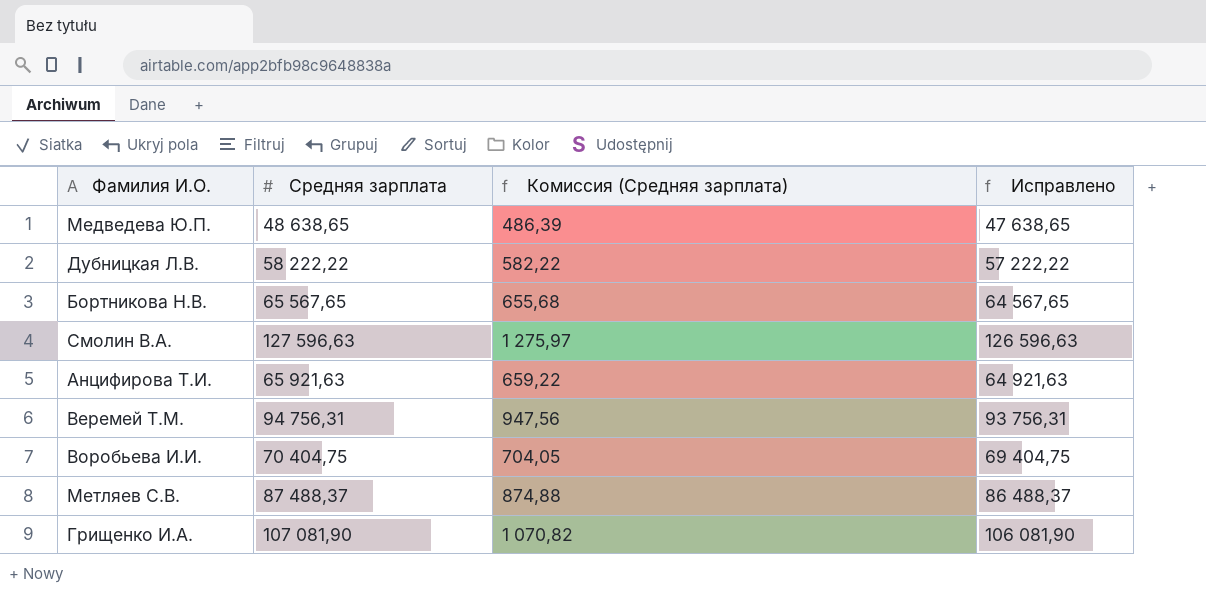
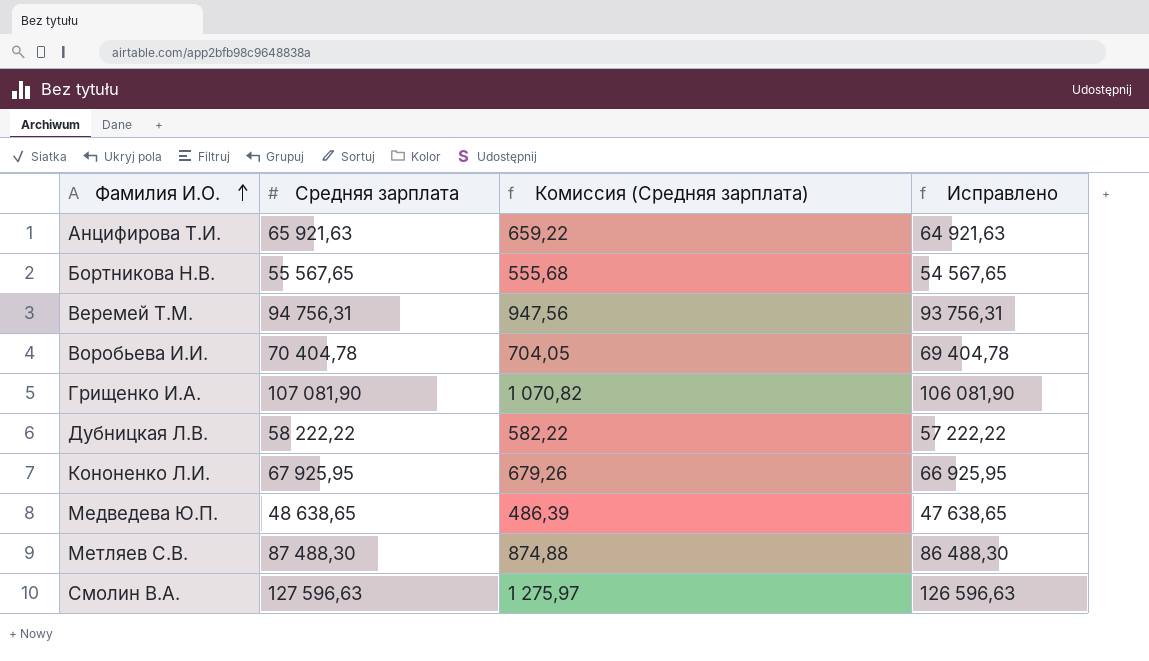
row order: none -> Фамилия И.О. ascending
Бортникова Н.В. | Средняя зарплата: 65 567,65 -> 55 567,65
Бортникова Н.В. | Комиссия (Средняя зарплата): 655,68 -> 555,68
Бортникова Н.В. | Исправлено: 64 567,65 -> 54 567,65
Воробьева И.И. | Средняя зарплата: 70 404,75 -> 70 404,78
Воробьева И.И. | Исправлено: 69 404,75 -> 69 404,78
row Кононенко Л.И.: none -> 67 925,95 | 679,26 | 66 925,95
Метляев С.В. | Средняя зарплата: 87 488,37 -> 87 488,30
Метляев С.В. | Исправлено: 86 488,37 -> 86 488,30

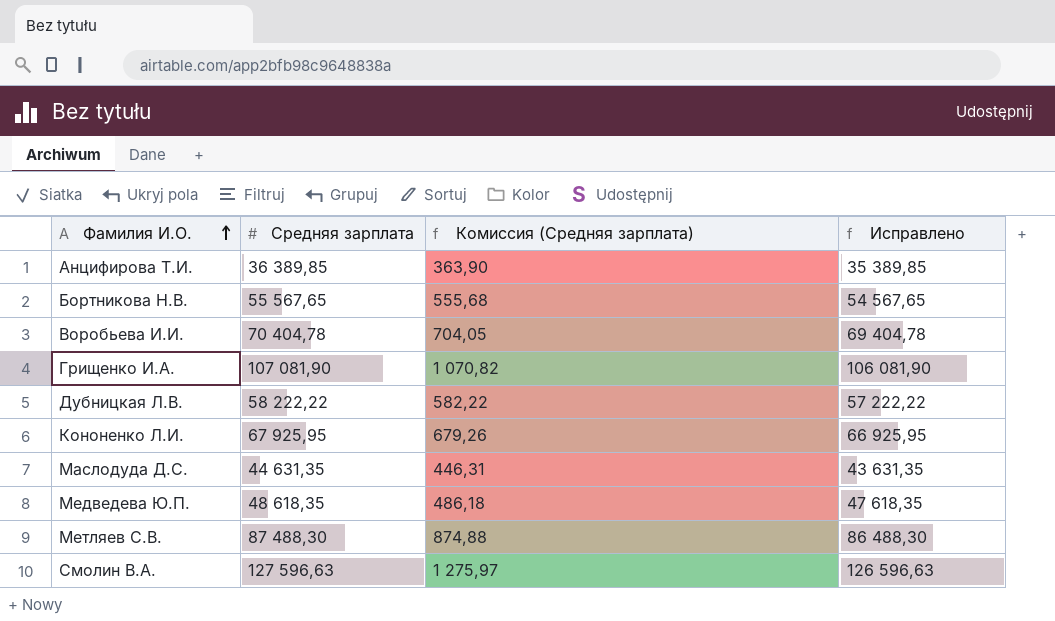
row Веремей Т.М.: 94 756,31 | 947,56 | 93 756,31 -> none
Анцифирова Т.И. | Средняя зарплата: 65 921,63 -> 36 389,85
Анцифирова Т.И. | Комиссия (Средняя зарплата): 659,22 -> 363,90
Анцифирова Т.И. | Исправлено: 64 921,63 -> 35 389,85
row Маслодуда Д.С.: none -> 44 631,35 | 446,31 | 43 631,35
Медведева Ю.П. | Средняя зарплата: 48 638,65 -> 48 618,35
Медведева Ю.П. | Комиссия (Средняя зарплата): 486,39 -> 486,18
Медведева Ю.П. | Исправлено: 47 638,65 -> 47 618,35

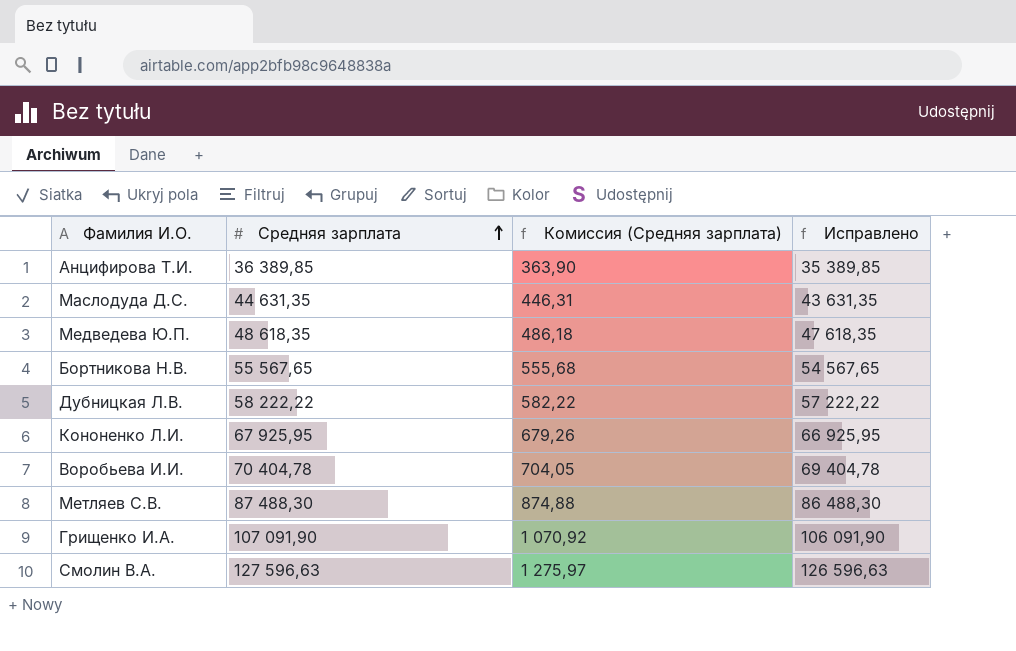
row order: Фамилия И.О. ascending -> Средняя зарплата ascending
Грищенко И.А. | Средняя зарплата: 107 081,90 -> 107 091,90
Грищенко И.А. | Комиссия (Средняя зарплата): 1 070,82 -> 1 070,92
Грищенко И.А. | Исправлено: 106 081,90 -> 106 091,90

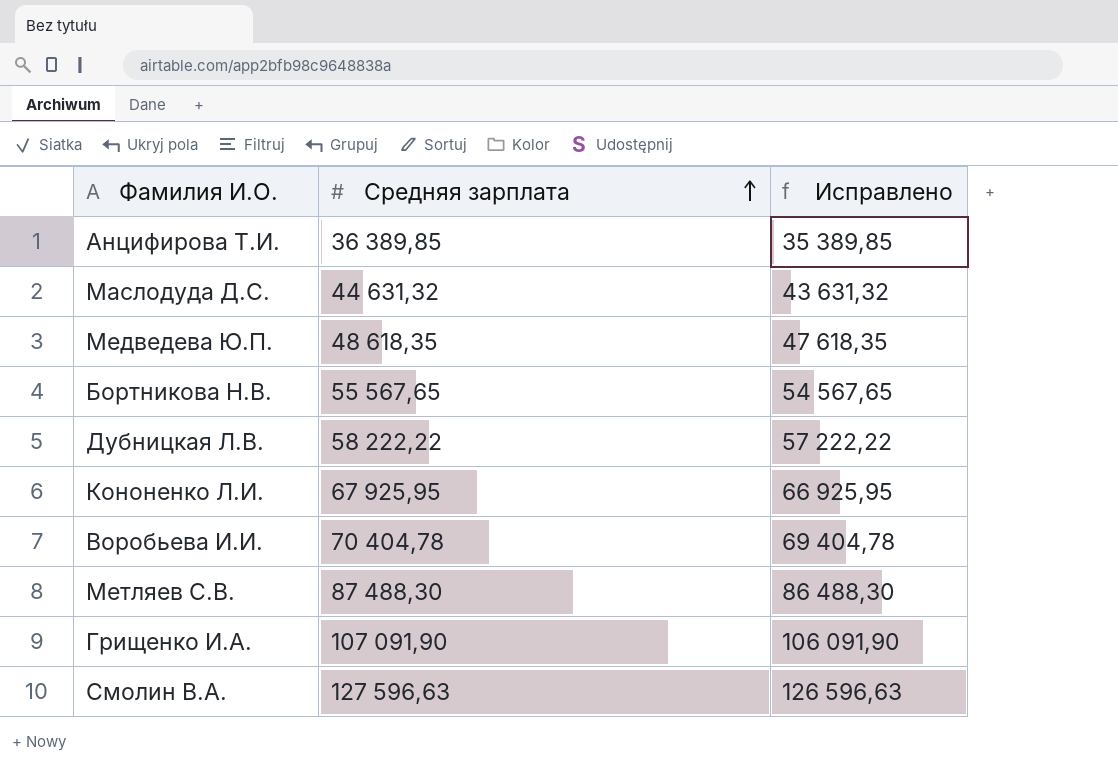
column Комиссия (Средняя зарплата) | formula: [Средняя зарплата] * 0,01 -> none
Маслодуда Д.С. | Средняя зарплата: 44 631,35 -> 44 631,32
Маслодуда Д.С. | Исправлено: 43 631,35 -> 43 631,32

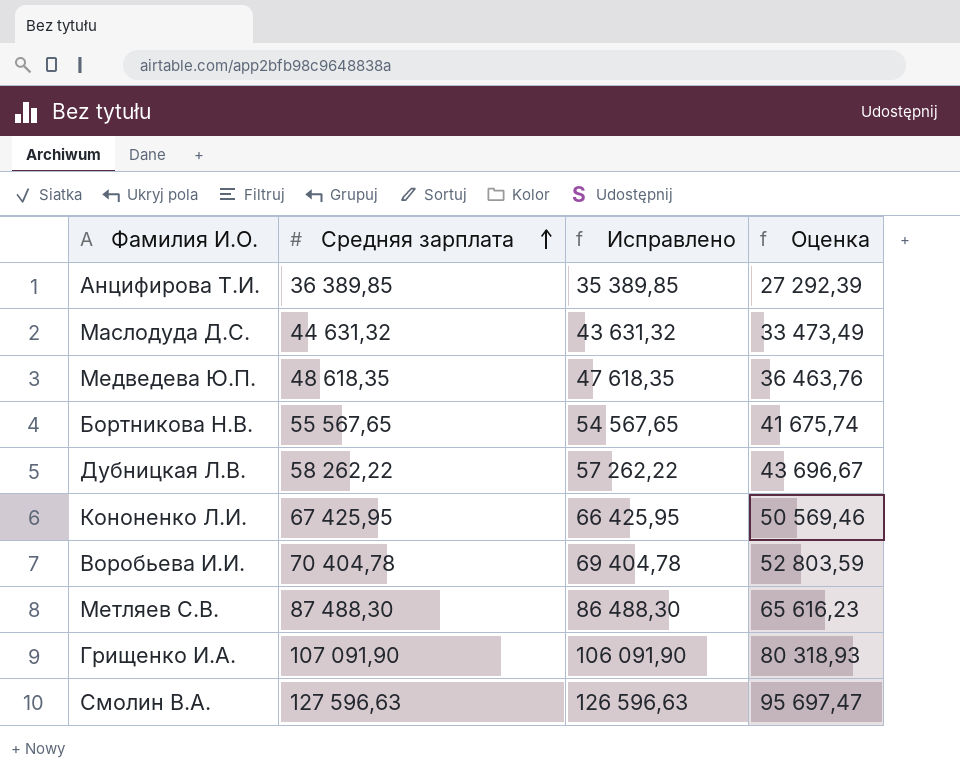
column Оценка | formula: none -> [Средняя зарплата] * 0,75
Дубницкая Л.В. | Средняя зарплата: 58 222,22 -> 58 262,22
Дубницкая Л.В. | Исправлено: 57 222,22 -> 57 262,22
Кононенко Л.И. | Средняя зарплата: 67 925,95 -> 67 425,95
Кононенко Л.И. | Исправлено: 66 925,95 -> 66 425,95

